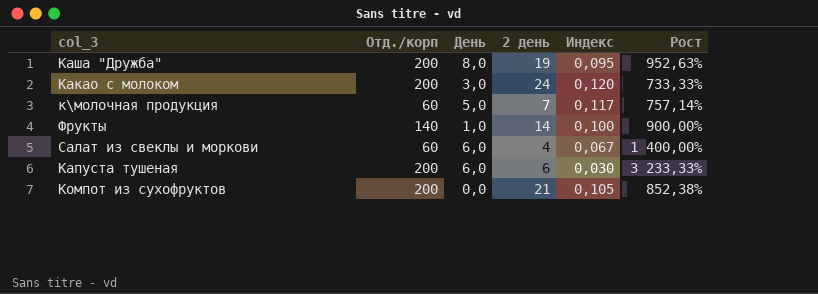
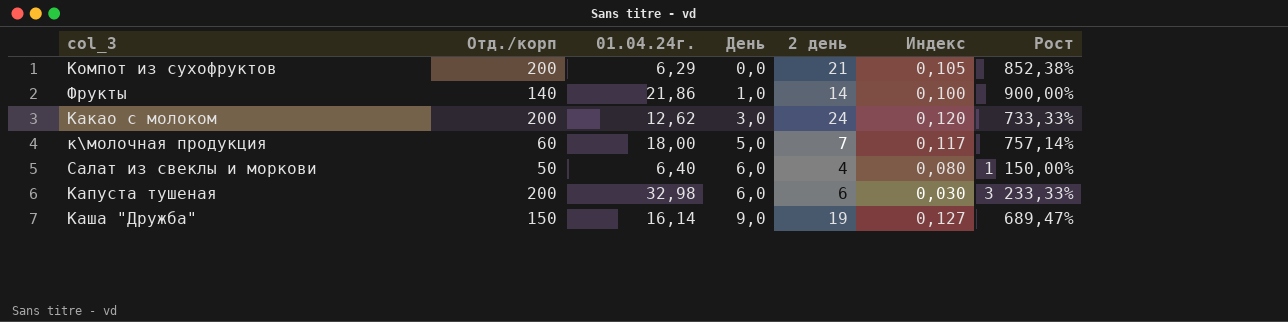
row order: none -> День ascending
column 01.04.24г. | position: none -> 3
Салат из свеклы и моркови | Отд./корп: 60 -> 50
Салат из свеклы и моркови | Индекс: 0,067 -> 0,080
Салат из свеклы и моркови | Рост: 1 400,00% -> 1 150,00%
Каша "Дружба" | Отд./корп: 200 -> 150
Каша "Дружба" | День: 8,0 -> 9,0
Каша "Дружба" | Индекс: 0,095 -> 0,127
Каша "Дружба" | Рост: 952,63% -> 689,47%

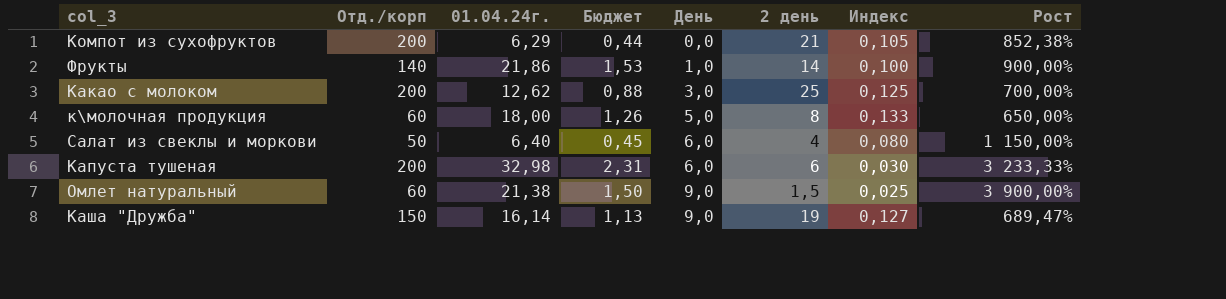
column Бюджет | formula: none -> [01.04.24г.] * 0,07
Какао с молоком | 2 день: 24 -> 25
Какао с молоком | Индекс: 0,120 -> 0,125
Какао с молоком | Рост: 733,33% -> 700,00%
к\молочная продукция | 2 день: 7 -> 8
к\молочная продукция | Индекс: 0,117 -> 0,133
к\молочная продукция | Рост: 757,14% -> 650,00%
row Омлет натуральный: none -> 60 | 21,38 | 1,50 | 9,0 | 1,5 | 0,025 | 3 900,00%

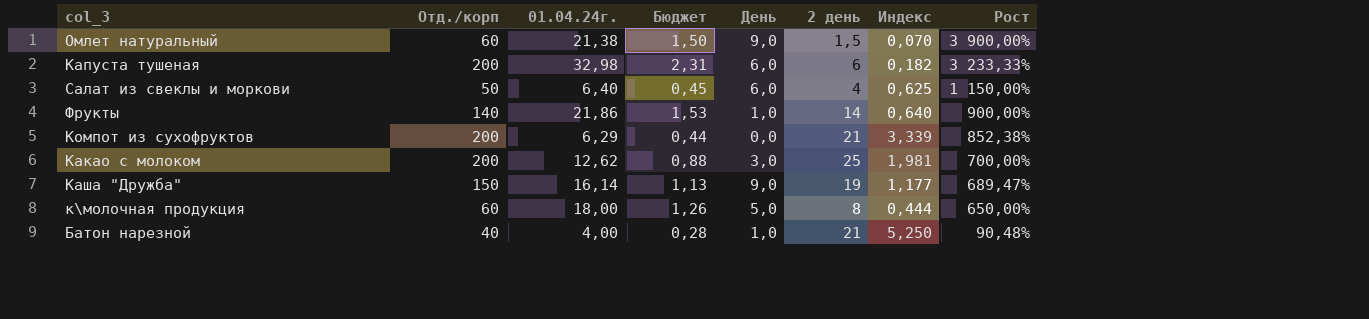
row order: День ascending -> Рост descending
column Индекс | formula: [2 день] / [Отд./корп] -> [2 день] / [01.04.24г.]
row Батон нарезной: none -> 40 | 4,00 | 0,28 | 1,0 | 21 | 5,250 | 90,48%

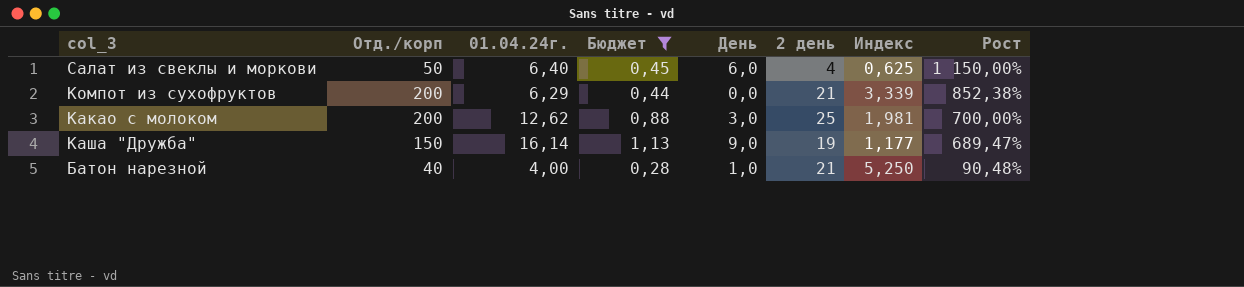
filter: none -> Бюджет <= 1,13

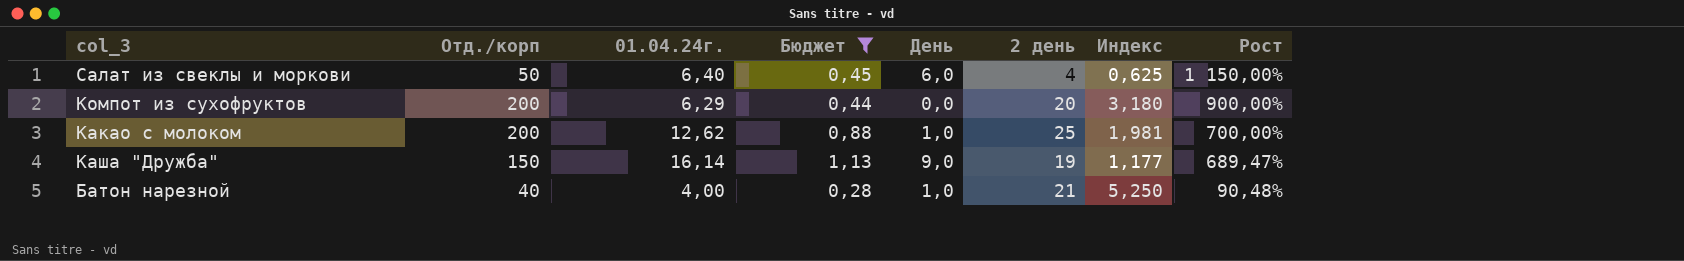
Компот из сухофруктов | 2 день: 21 -> 20
Компот из сухофруктов | Индекс: 3,339 -> 3,180
Компот из сухофруктов | Рост: 852,38% -> 900,00%
Какао с молоком | День: 3,0 -> 1,0

